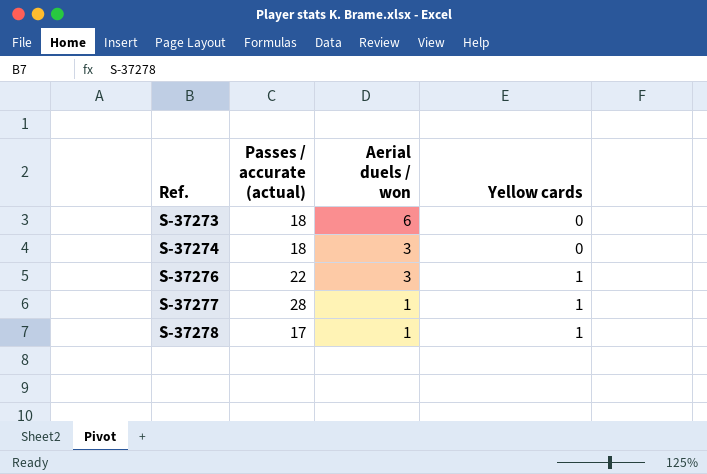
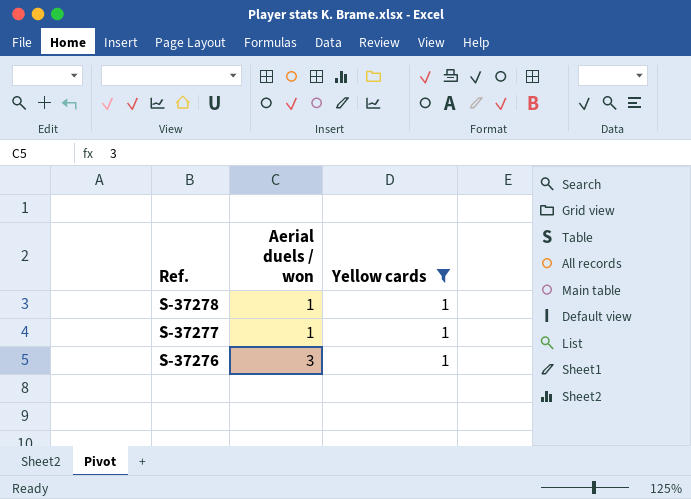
filter: none -> Yellow cards = 1
row order: Ref. ascending -> Ref. descending
column Passes / accurate (actual) | position: 2 -> none

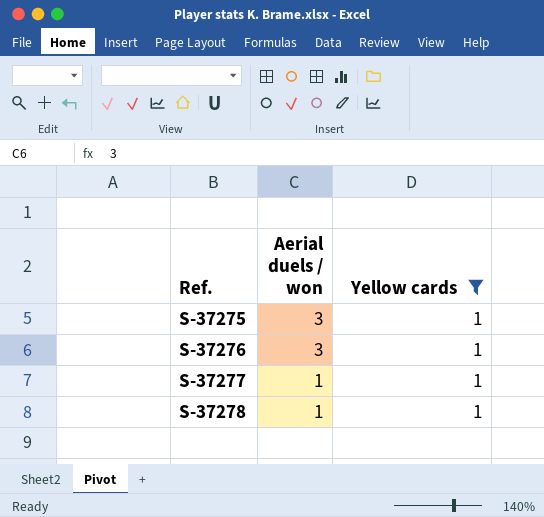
row order: Ref. descending -> Ref. ascending
row S-37275: none -> 3 | 1

